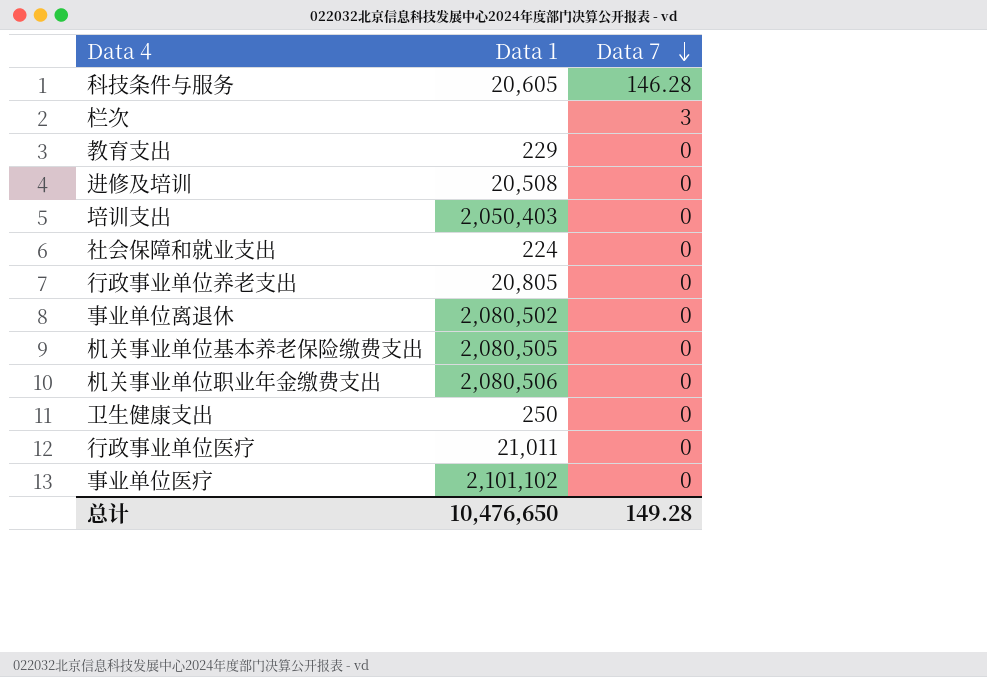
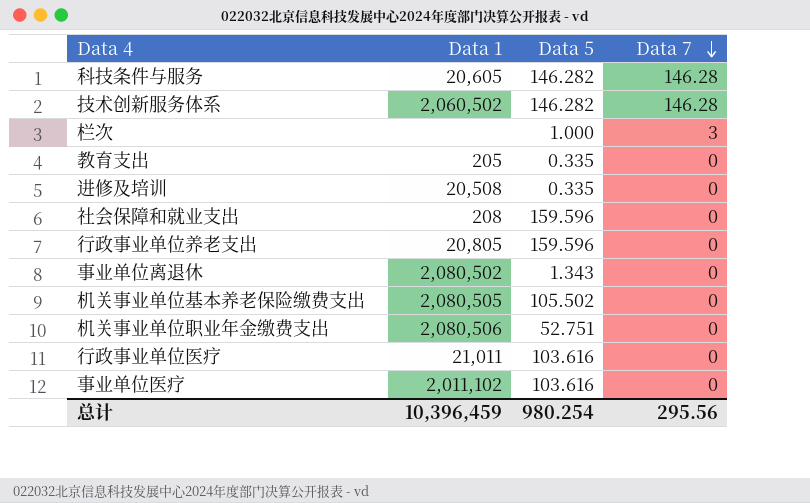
column Data 5 | position: none -> 3
row 培训支出: 2,050,403 | 0 -> none
row 卫生健康支出: 250 | 0 -> none
row 技术创新服务体系: none -> 2,060,502 | 146.282 | 146.28
教育支出 | Data 1: 229 -> 205
社会保障和就业支出 | Data 1: 224 -> 208
事业单位医疗 | Data 1: 2,101,102 -> 2,011,102
总计 | Data 1: 10,476,650 -> 10,396,459
总计 | Data 7: 149.28 -> 295.56

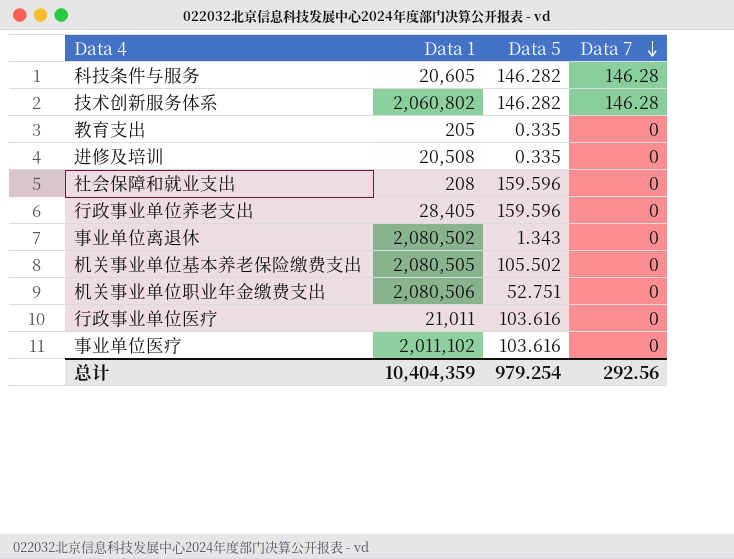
row 栏次: none | 1.000 | 3 -> none
技术创新服务体系 | Data 1: 2,060,502 -> 2,060,802
行政事业单位养老支出 | Data 1: 20,805 -> 28,405
总计 | Data 1: 10,396,459 -> 10,404,359
总计 | Data 5: 980.254 -> 979.254
总计 | Data 7: 295.56 -> 292.56

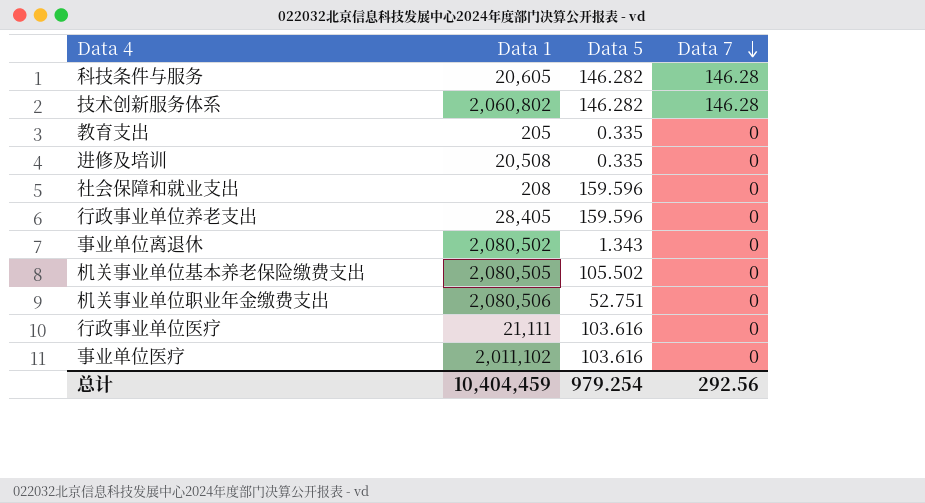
行政事业单位医疗 | Data 1: 21,011 -> 21,111
总计 | Data 1: 10,404,359 -> 10,404,459

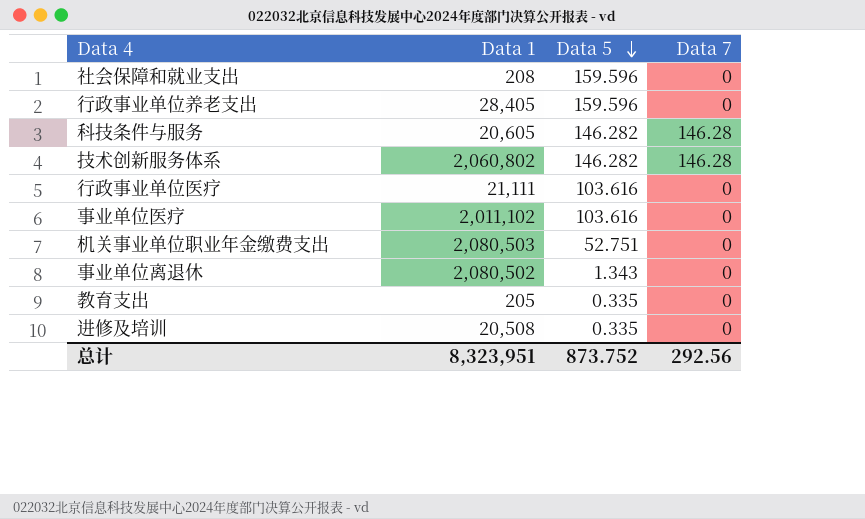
row order: Data 7 descending -> Data 5 descending
row 机关事业单位基本养老保险缴费支出: 2,080,505 | 105.502 | 0 -> none
机关事业单位职业年金缴费支出 | Data 1: 2,080,506 -> 2,080,503
总计 | Data 1: 10,404,459 -> 8,323,951
总计 | Data 5: 979.254 -> 873.752

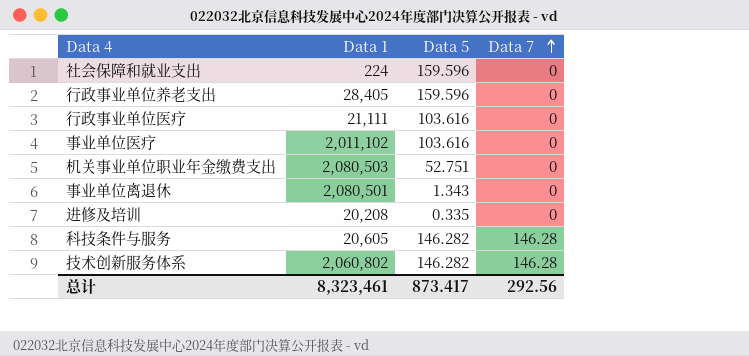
row order: Data 5 descending -> Data 7 ascending
row 教育支出: 205 | 0.335 | 0 -> none
社会保障和就业支出 | Data 1: 208 -> 224
事业单位离退休 | Data 1: 2,080,502 -> 2,080,501
进修及培训 | Data 1: 20,508 -> 20,208
总计 | Data 1: 8,323,951 -> 8,323,461
总计 | Data 5: 873.752 -> 873.417

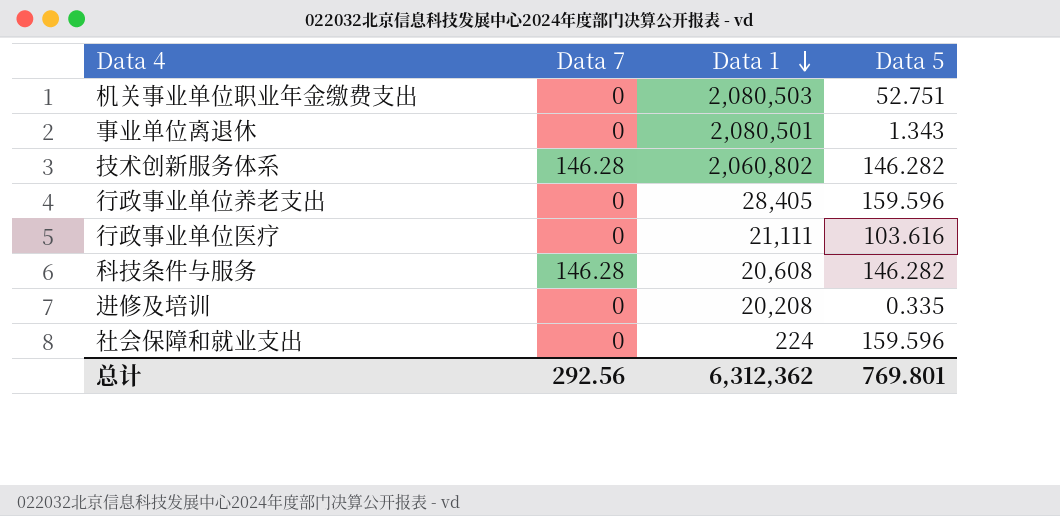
row order: Data 7 ascending -> Data 1 descending
column Data 7 | position: 4 -> 2
row 事业单位医疗: 2,011,102 | 103.616 | 0 -> none
科技条件与服务 | Data 1: 20,605 -> 20,608
总计 | Data 1: 8,323,461 -> 6,312,362
总计 | Data 5: 873.417 -> 769.801

